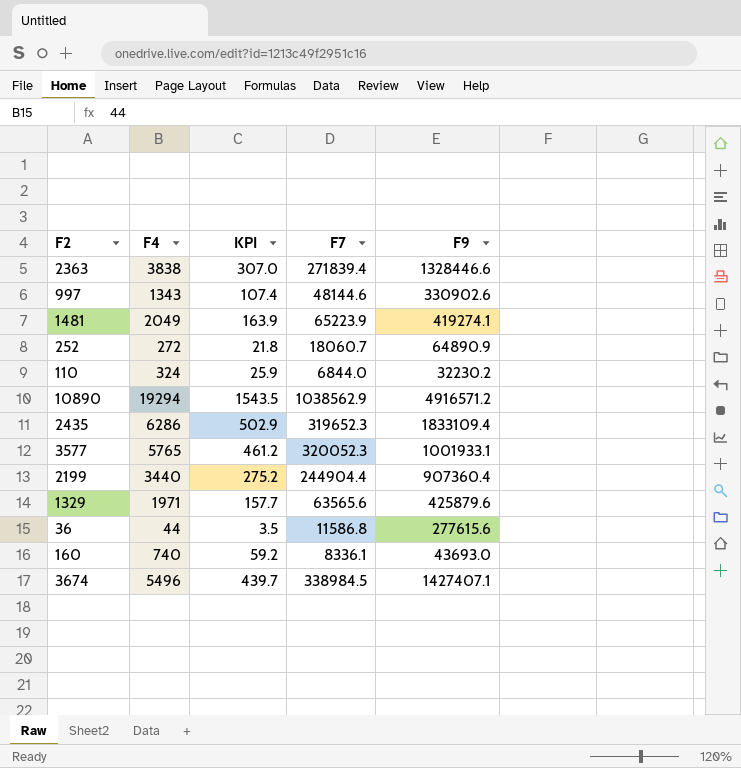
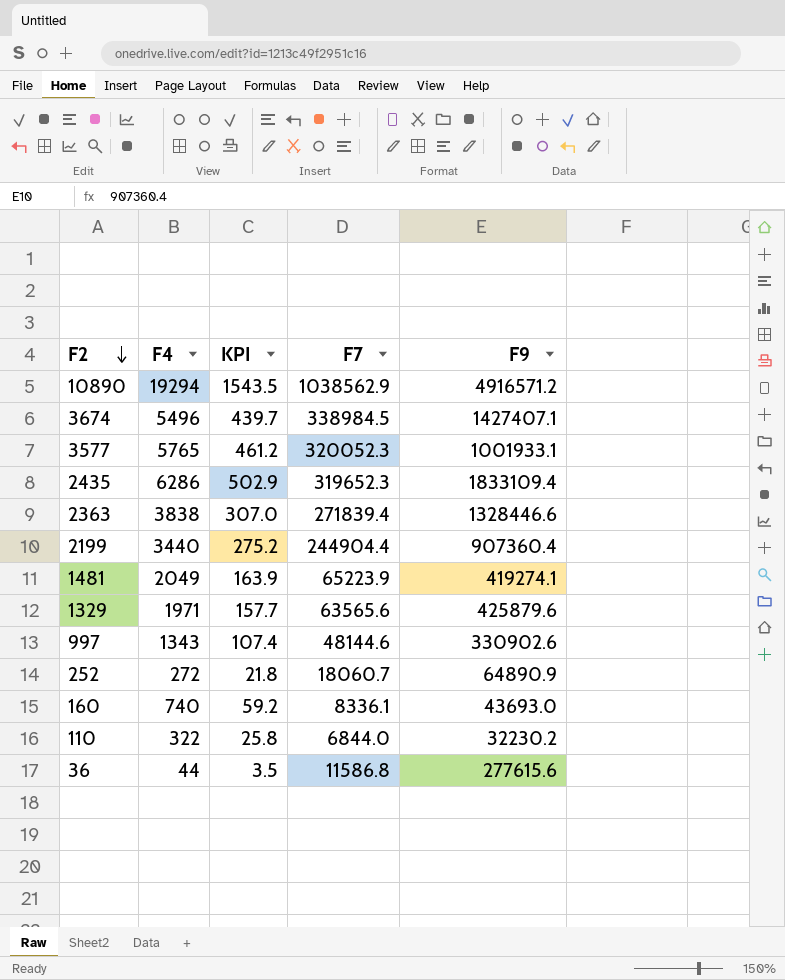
row order: none -> F2 descending
110 | F4: 324 -> 322
110 | KPI: 25.9 -> 25.8

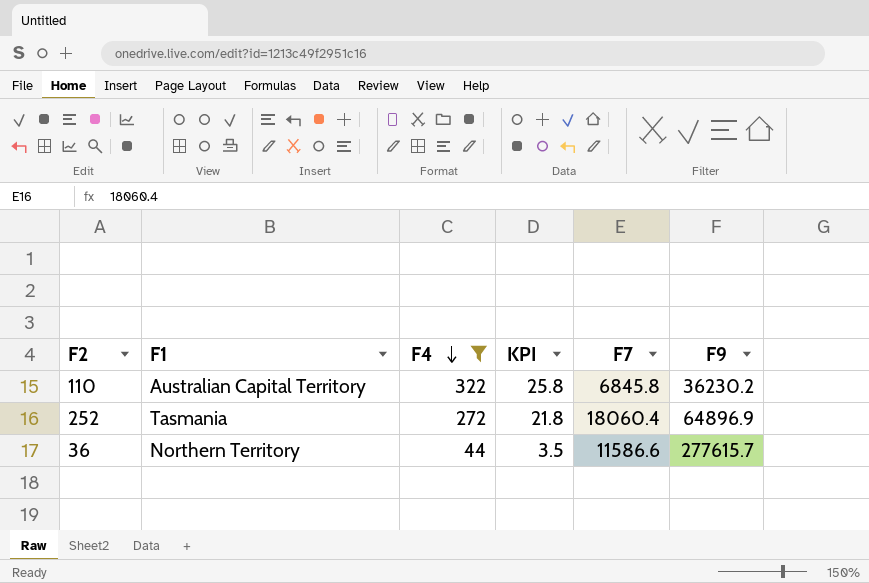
filter: none -> F4 <= 322
row order: F2 descending -> F4 descending
column F1 | position: none -> 2
110 | F7: 6844.0 -> 6845.8
110 | F9: 32230.2 -> 36230.2
252 | F7: 18060.7 -> 18060.4
252 | F9: 64890.9 -> 64896.9
36 | F7: 11586.8 -> 11586.6
36 | F9: 277615.6 -> 277615.7

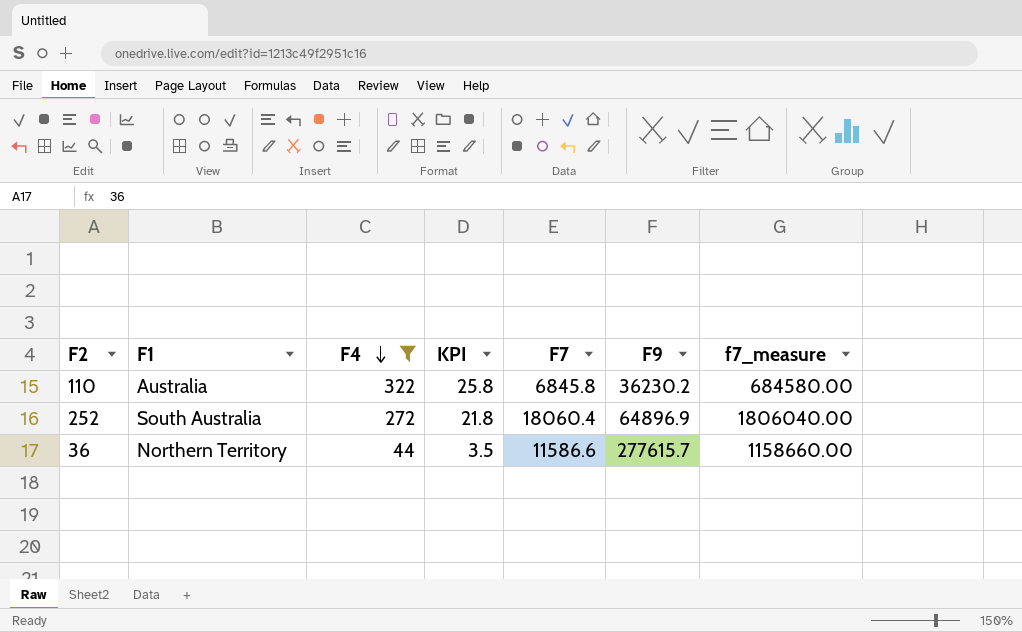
column f7_measure | formula: none -> [F7] * 100
110 | F1: Australian Capital Territory -> Australia
252 | F1: Tasmania -> South Australia

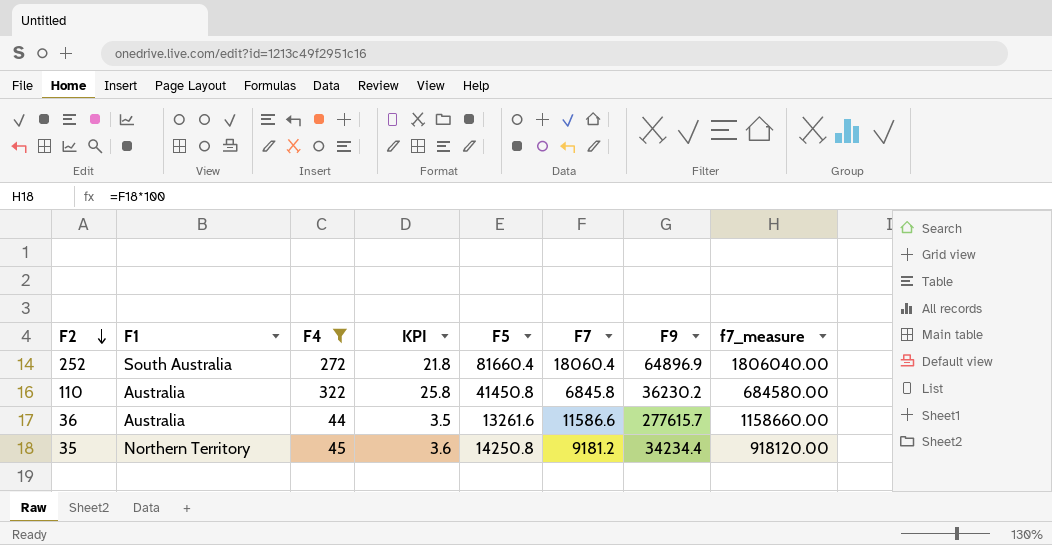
row order: F4 descending -> F2 descending
column F5 | position: none -> 5
36 | F1: Northern Territory -> Australia
row 35: none -> Northern Territory | 45 | 3.6 | 14250.8 | 9181.2 | 34234.4 | 918120.00

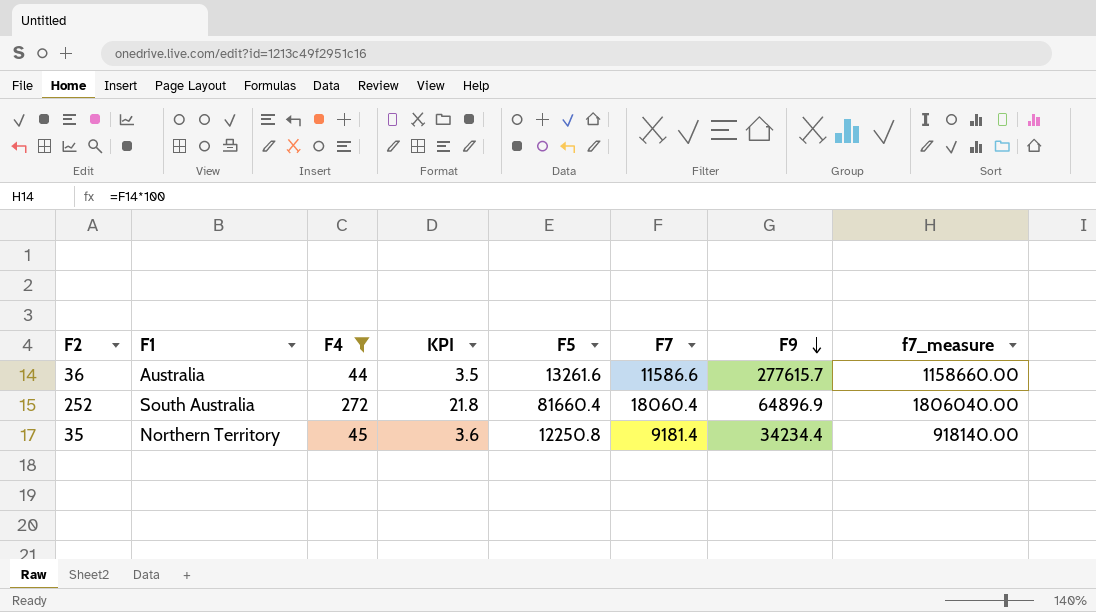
row order: F2 descending -> F9 descending
row 110: Australia | 322 | 25.8 | 41450.8 | 6845.8 | 36230.2 | 684580.00 -> none
35 | F5: 14250.8 -> 12250.8
35 | F7: 9181.2 -> 9181.4
35 | f7_measure: 918120.00 -> 918140.00

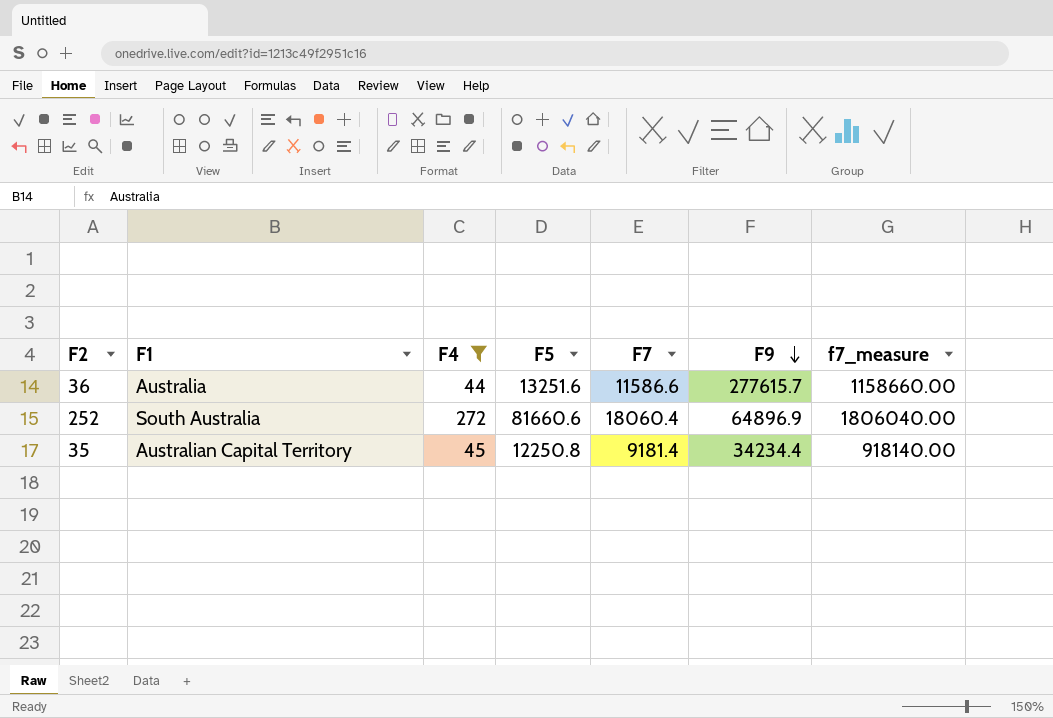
column KPI | formula: [F4] * 0.08 -> none
36 | F5: 13261.6 -> 13251.6
252 | F5: 81660.4 -> 81660.6
35 | F1: Northern Territory -> Australian Capital Territory

